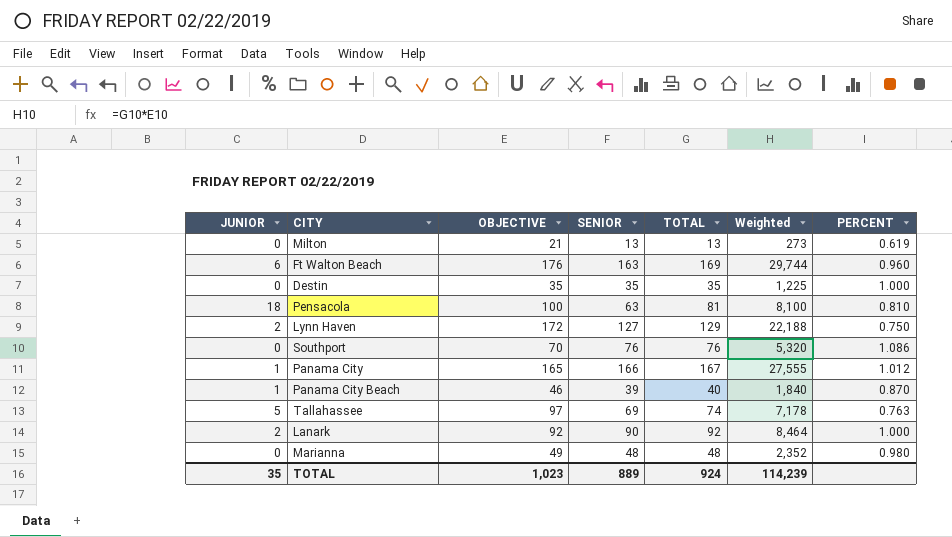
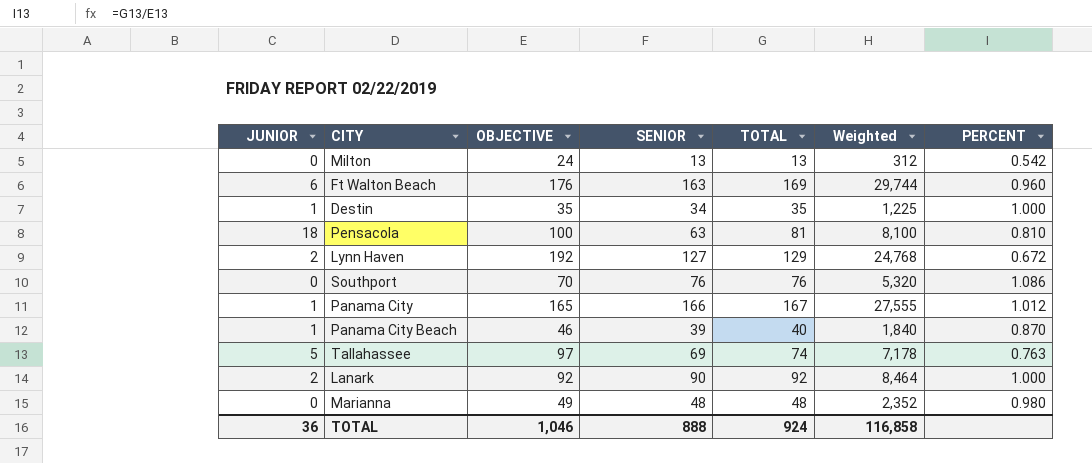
Milton | OBJECTIVE: 21 -> 24
Milton | Weighted: 273 -> 312
Milton | PERCENT: 0.619 -> 0.542
Destin | JUNIOR: 0 -> 1
Destin | SENIOR: 35 -> 34
Lynn Haven | OBJECTIVE: 172 -> 192
Lynn Haven | Weighted: 22,188 -> 24,768
Lynn Haven | PERCENT: 0.750 -> 0.672
TOTAL | JUNIOR: 35 -> 36
TOTAL | OBJECTIVE: 1,023 -> 1,046
TOTAL | SENIOR: 889 -> 888
TOTAL | Weighted: 114,239 -> 116,858

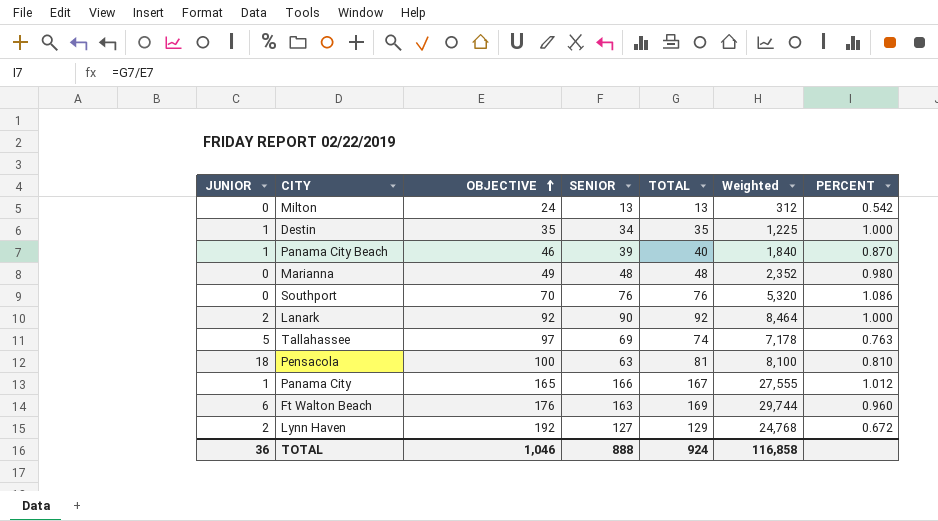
row order: none -> OBJECTIVE ascending

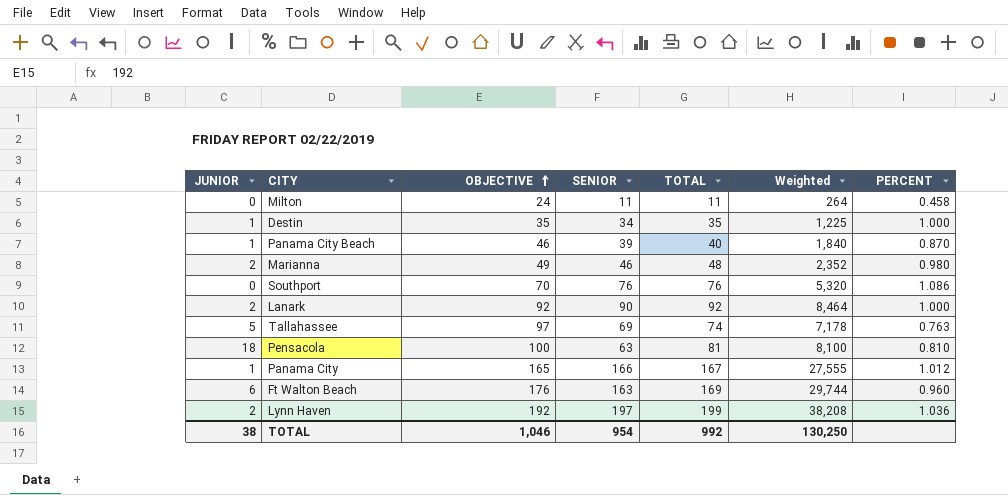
Milton | SENIOR: 13 -> 11
Milton | TOTAL: 13 -> 11
Milton | Weighted: 312 -> 264
Milton | PERCENT: 0.542 -> 0.458
Marianna | JUNIOR: 0 -> 2
Marianna | SENIOR: 48 -> 46
Lynn Haven | SENIOR: 127 -> 197
Lynn Haven | TOTAL: 129 -> 199
Lynn Haven | Weighted: 24,768 -> 38,208
Lynn Haven | PERCENT: 0.672 -> 1.036
TOTAL | JUNIOR: 36 -> 38
TOTAL | SENIOR: 888 -> 954
TOTAL | TOTAL: 924 -> 992
TOTAL | Weighted: 116,858 -> 130,250

